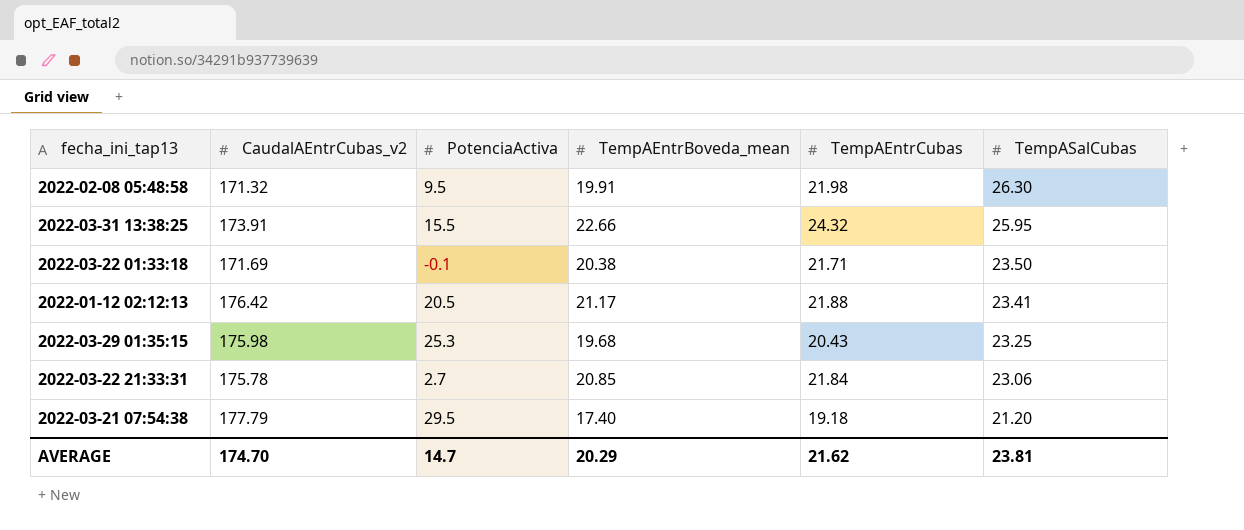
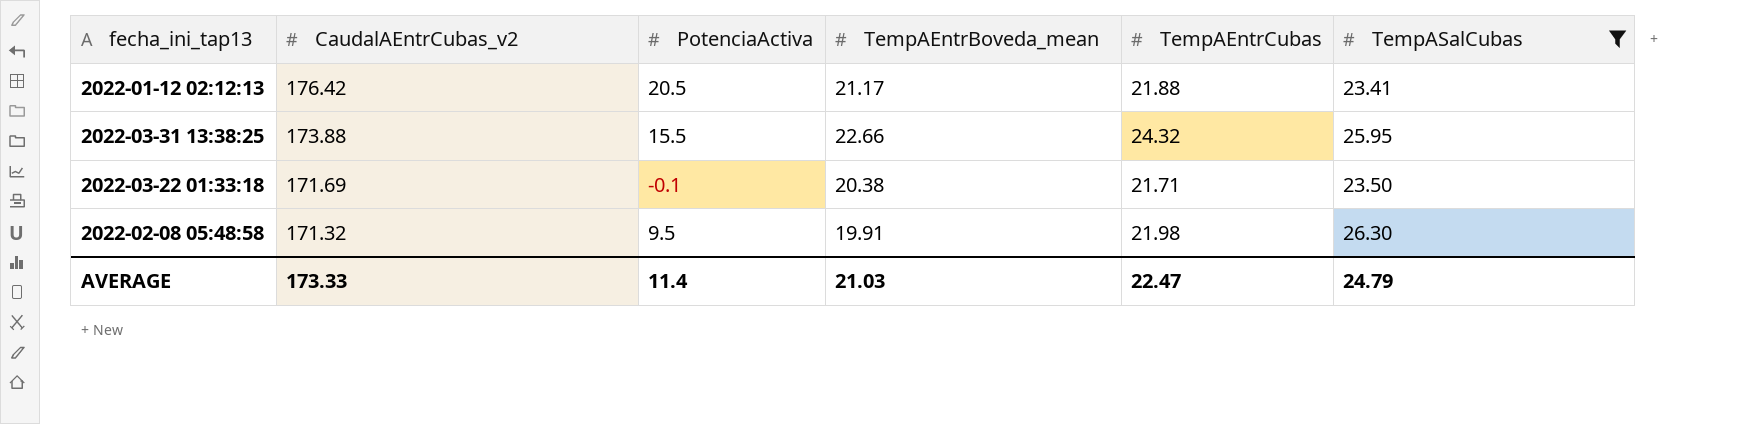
filter: none -> TempASalCubas >= 23.41
row order: TempASalCubas descending -> CaudalAEntrCubas_v2 descending
2022-03-31 13:38:25 | CaudalAEntrCubas_v2: 173.91 -> 173.88
AVERAGE | CaudalAEntrCubas_v2: 174.70 -> 173.33
AVERAGE | PotenciaActiva: 14.7 -> 11.4
AVERAGE | TempAEntrBoveda_mean: 20.29 -> 21.03
AVERAGE | TempAEntrCubas: 21.62 -> 22.47
AVERAGE | TempASalCubas: 23.81 -> 24.79

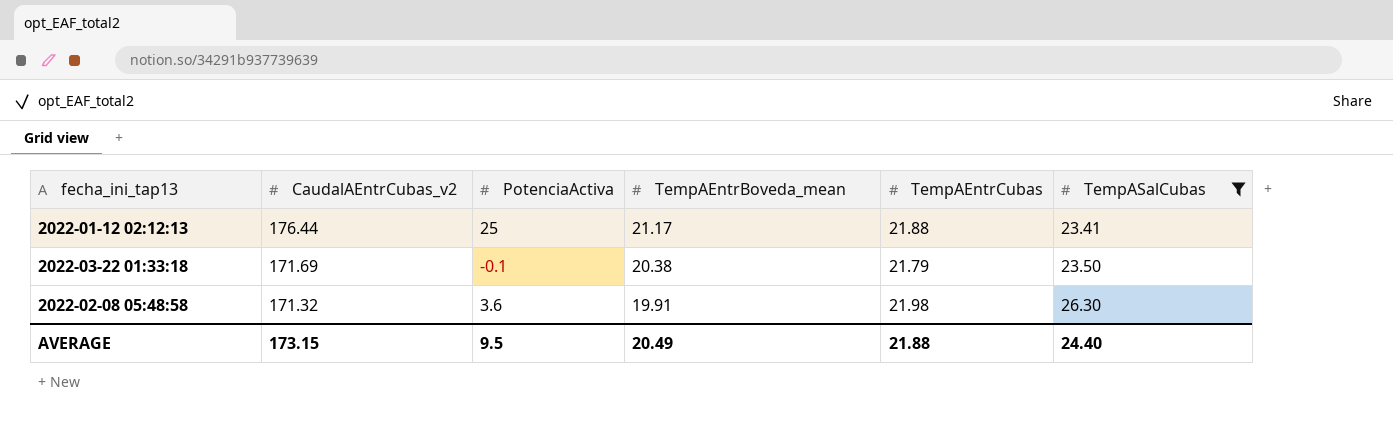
row 2022-03-31 13:38:25: 173.88 | 15.5 | 22.66 | 24.32 | 25.95 -> none
2022-01-12 02:12:13 | CaudalAEntrCubas_v2: 176.42 -> 176.44
2022-01-12 02:12:13 | PotenciaActiva: 20.5 -> 25
2022-03-22 01:33:18 | TempAEntrCubas: 21.71 -> 21.79
2022-02-08 05:48:58 | PotenciaActiva: 9.5 -> 3.6
AVERAGE | CaudalAEntrCubas_v2: 173.33 -> 173.15
AVERAGE | PotenciaActiva: 11.4 -> 9.5
AVERAGE | TempAEntrBoveda_mean: 21.03 -> 20.49
AVERAGE | TempAEntrCubas: 22.47 -> 21.88
AVERAGE | TempASalCubas: 24.79 -> 24.40

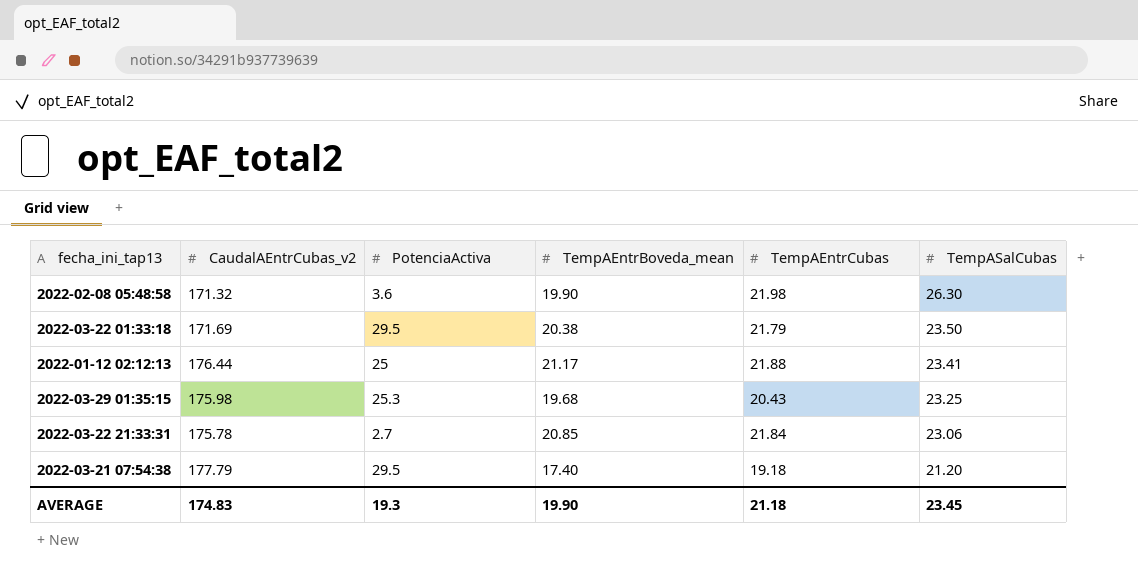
filter: TempASalCubas >= 23.41 -> none
row order: CaudalAEntrCubas_v2 descending -> TempASalCubas descending
2022-02-08 05:48:58 | TempAEntrBoveda_mean: 19.91 -> 19.90
2022-03-22 01:33:18 | PotenciaActiva: -0.1 -> 29.5
AVERAGE | CaudalAEntrCubas_v2: 173.15 -> 174.83
AVERAGE | PotenciaActiva: 9.5 -> 19.3
AVERAGE | TempAEntrBoveda_mean: 20.49 -> 19.90
AVERAGE | TempAEntrCubas: 21.88 -> 21.18
AVERAGE | TempASalCubas: 24.40 -> 23.45

